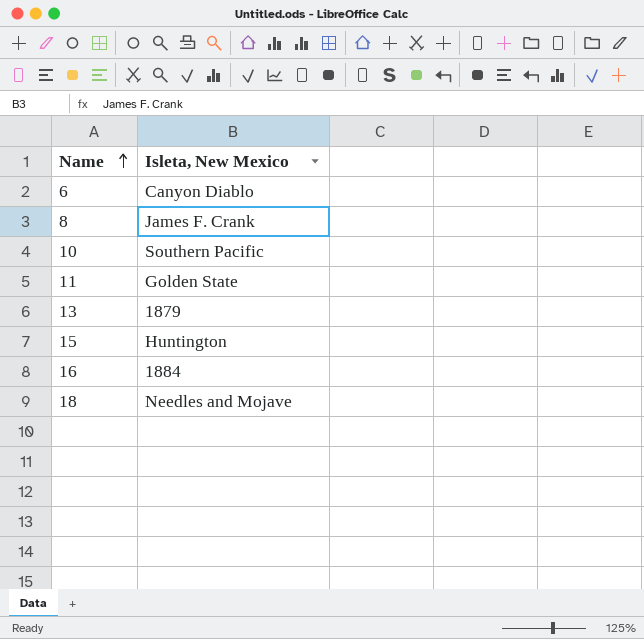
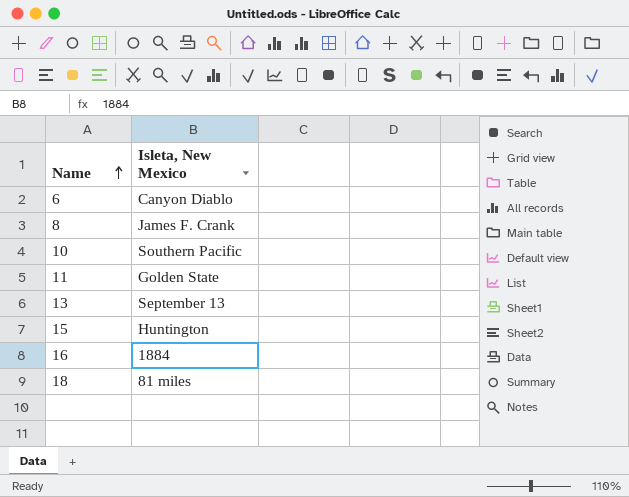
13 | Isleta, New Mexico: 1879 -> September 13
18 | Isleta, New Mexico: Needles and Mojave -> 81 miles

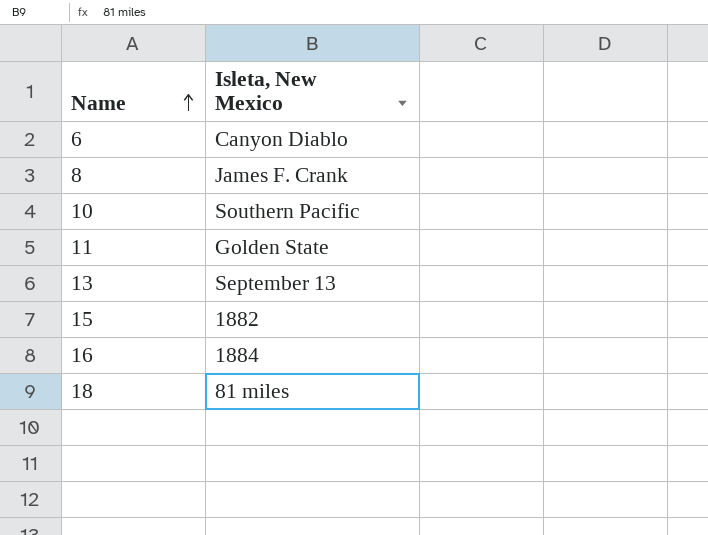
15 | Isleta, New Mexico: Huntington -> 1882

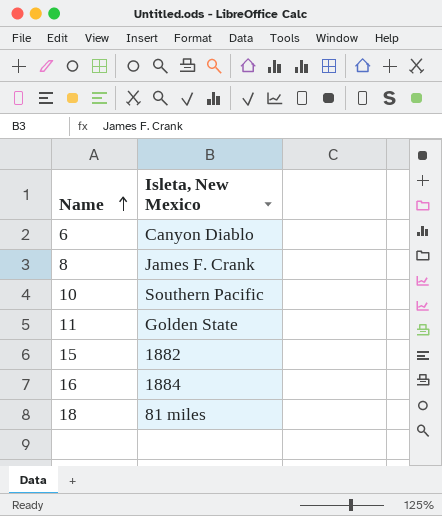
row 13: September 13 -> none

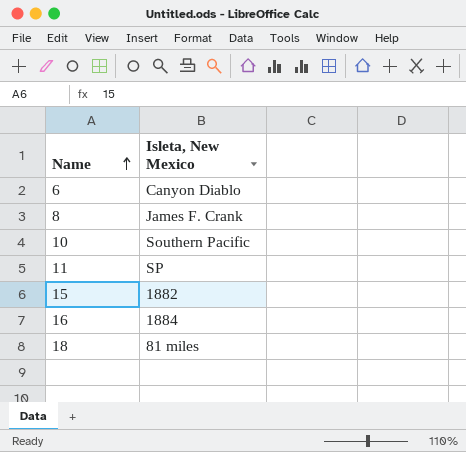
11 | Isleta, New Mexico: Golden State -> SP

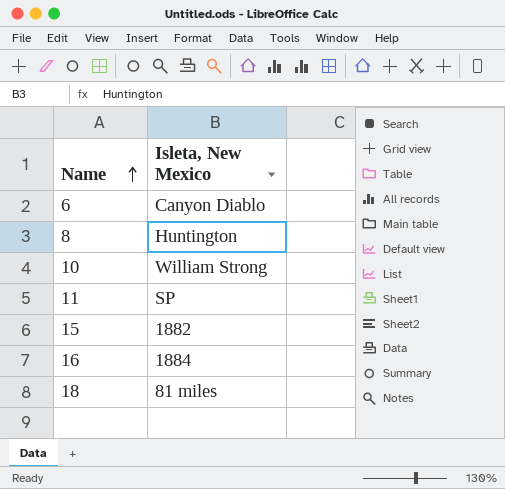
8 | Isleta, New Mexico: James F. Crank -> Huntington
10 | Isleta, New Mexico: Southern Pacific -> William Strong

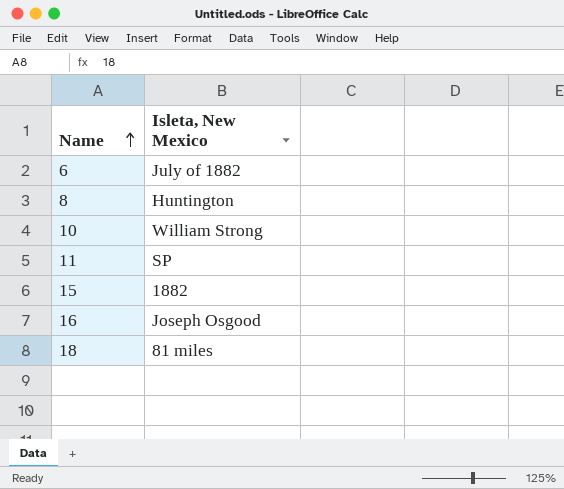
6 | Isleta, New Mexico: Canyon Diablo -> July of 1882
16 | Isleta, New Mexico: 1884 -> Joseph Osgood

